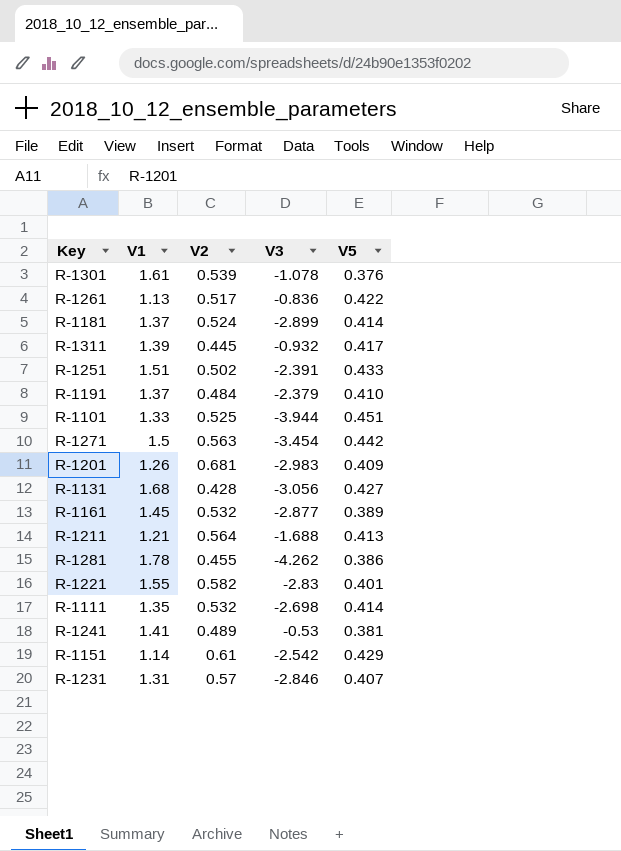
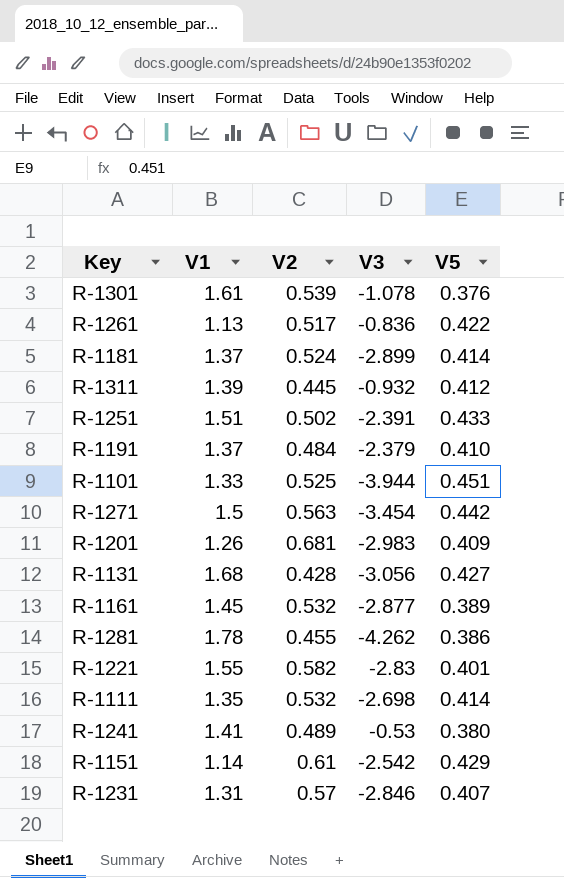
row R-1211: 1.21 | 0.564 | -1.688 | 0.413 -> none
R-1311 | V5: 0.417 -> 0.412
R-1241 | V5: 0.381 -> 0.380

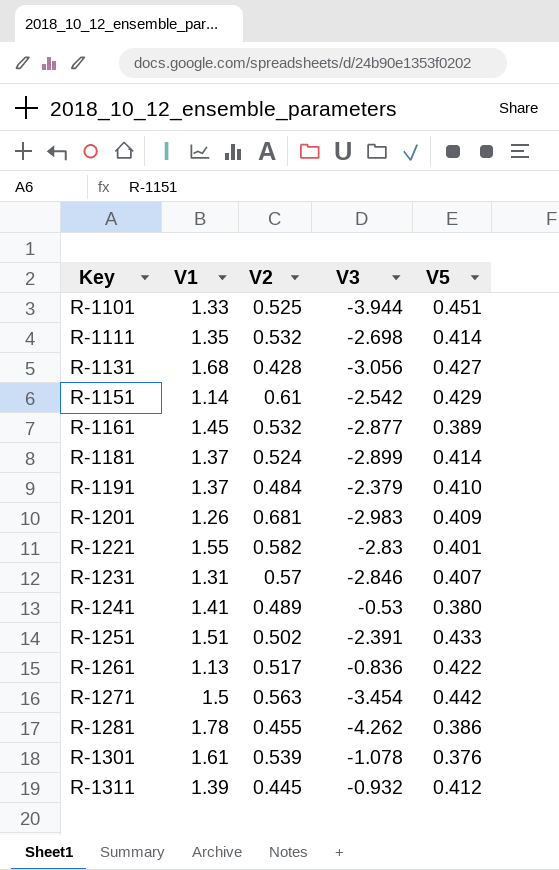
row order: none -> Key ascending

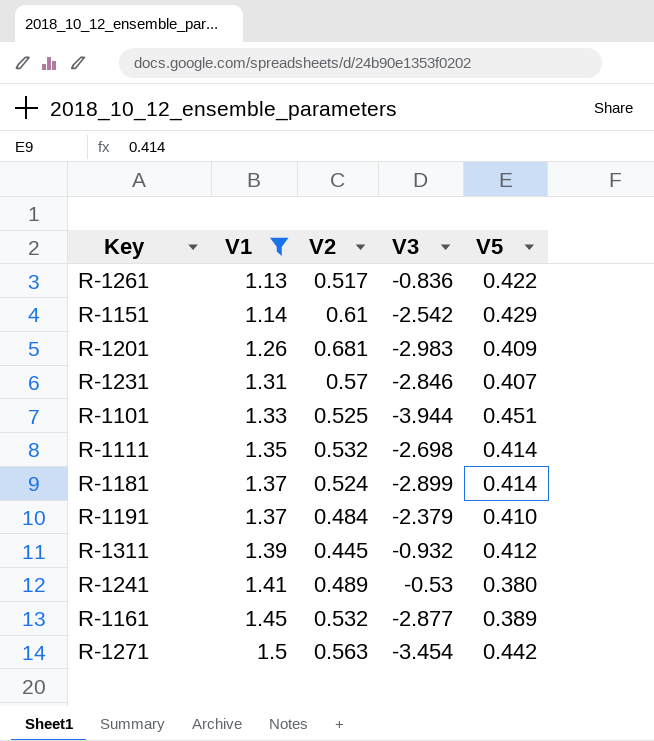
filter: none -> V1 <= 1.5
row order: Key ascending -> V1 ascending

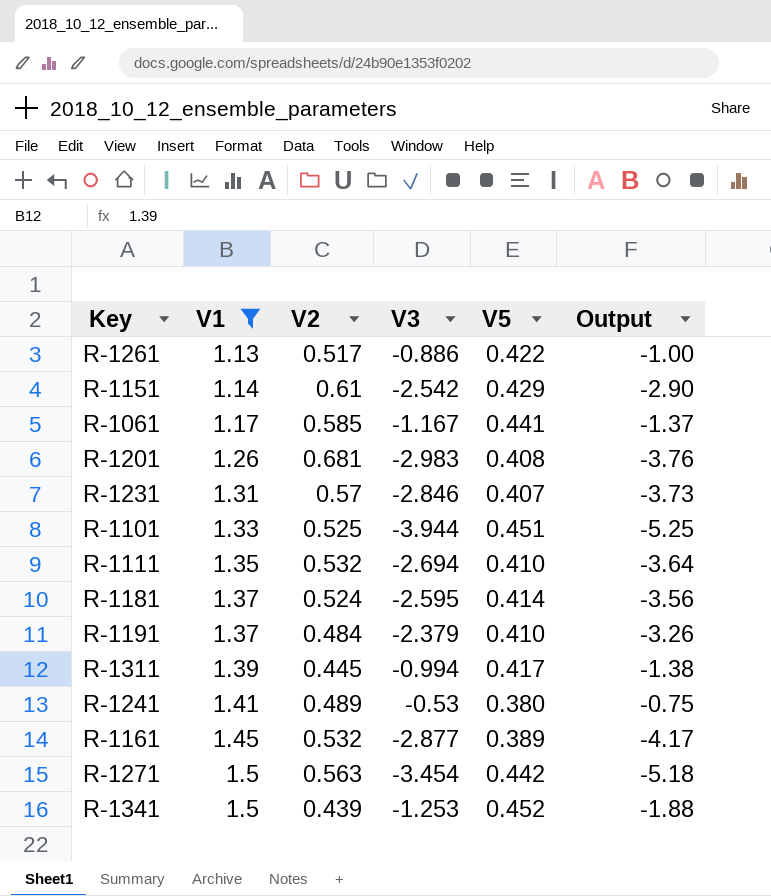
column Output | formula: none -> [V1] * [V3]
R-1261 | V3: -0.836 -> -0.886
row R-1061: none -> 1.17 | 0.585 | -1.167 | 0.441 | -1.37
R-1201 | V5: 0.409 -> 0.408
R-1111 | V3: -2.698 -> -2.694
R-1111 | V5: 0.414 -> 0.410
R-1181 | V3: -2.899 -> -2.595
R-1311 | V3: -0.932 -> -0.994
R-1311 | V5: 0.412 -> 0.417
row R-1341: none -> 1.5 | 0.439 | -1.253 | 0.452 | -1.88

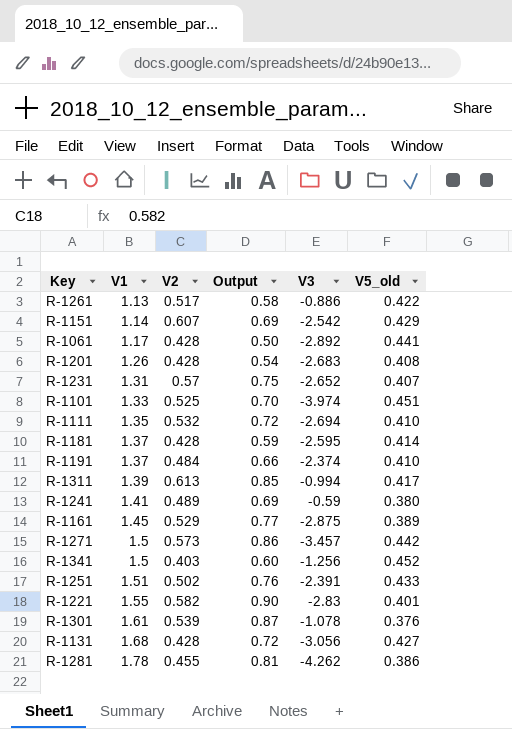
filter: V1 <= 1.5 -> none
column Output | formula: [V1] * [V3] -> [V1] * [V2]
column Output | position: 6 -> 4
column name: V5 -> V5_old
R-1151 | V2: 0.61 -> 0.607
R-1061 | V2: 0.585 -> 0.428
R-1061 | V3: -1.167 -> -2.892
R-1201 | V2: 0.681 -> 0.428
R-1201 | V3: -2.983 -> -2.683
R-1231 | V3: -2.846 -> -2.652
R-1101 | V3: -3.944 -> -3.974
R-1181 | V2: 0.524 -> 0.428
R-1191 | V3: -2.379 -> -2.374
R-1311 | V2: 0.445 -> 0.613
R-1241 | V3: -0.53 -> -0.59
R-1161 | V2: 0.532 -> 0.529
R-1161 | V3: -2.877 -> -2.875
R-1271 | V2: 0.563 -> 0.573
R-1271 | V3: -3.454 -> -3.457
R-1341 | V2: 0.439 -> 0.403
R-1341 | V3: -1.253 -> -1.256

